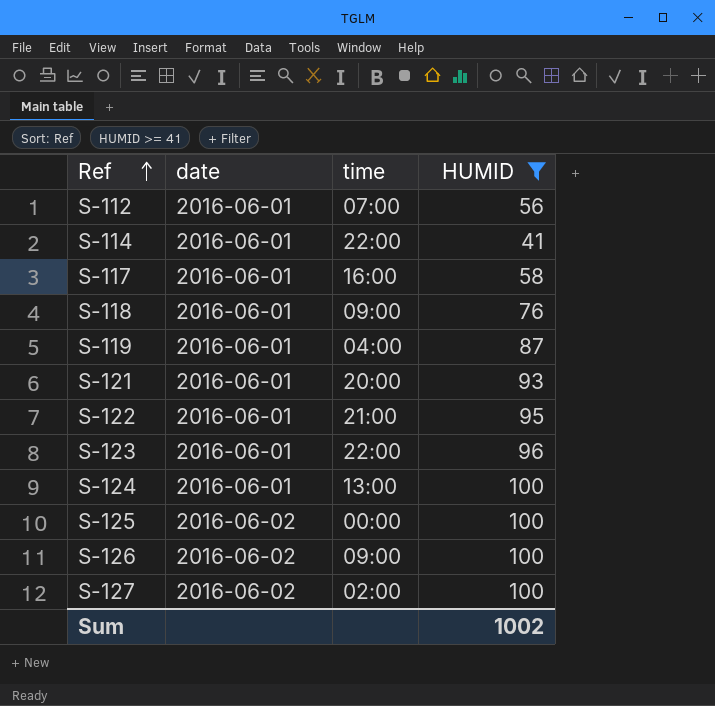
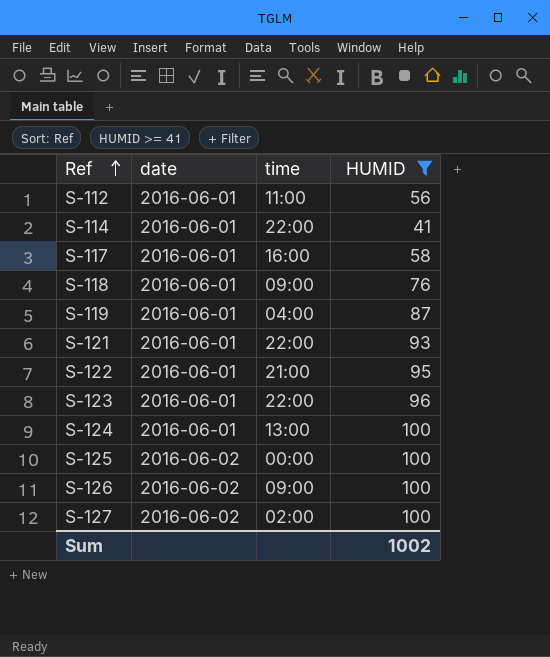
S-112 | time: 07:00 -> 11:00
S-121 | time: 20:00 -> 22:00

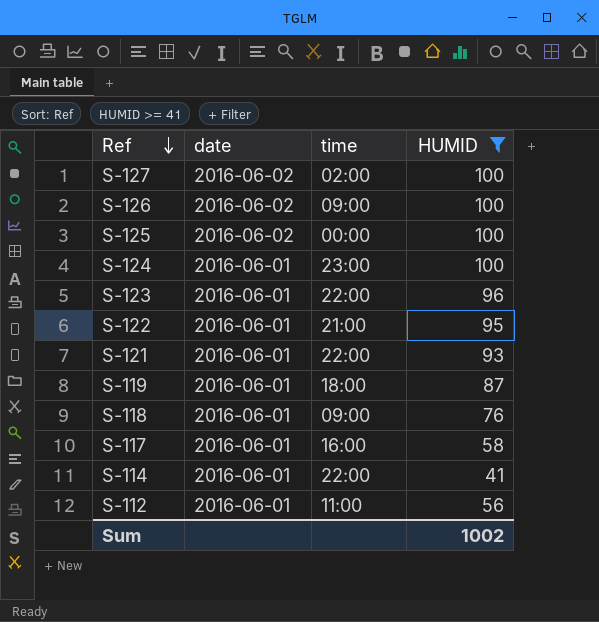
row order: Ref ascending -> Ref descending
S-124 | time: 13:00 -> 23:00
S-119 | time: 04:00 -> 18:00

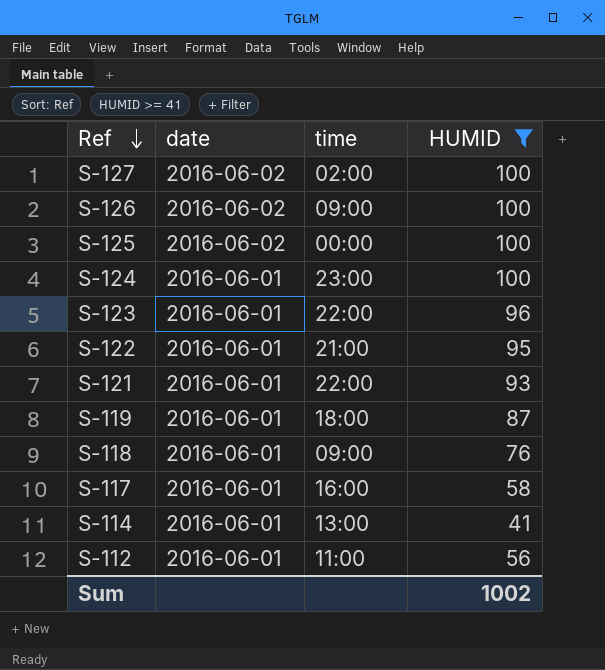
S-114 | time: 22:00 -> 13:00

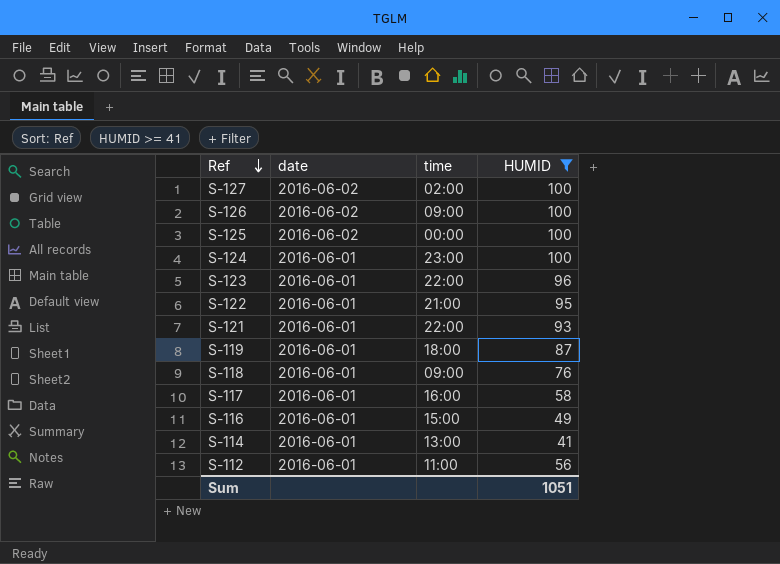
row S-116: none -> 2016-06-01 | 15:00 | 49
Sum | HUMID: 1002 -> 1051

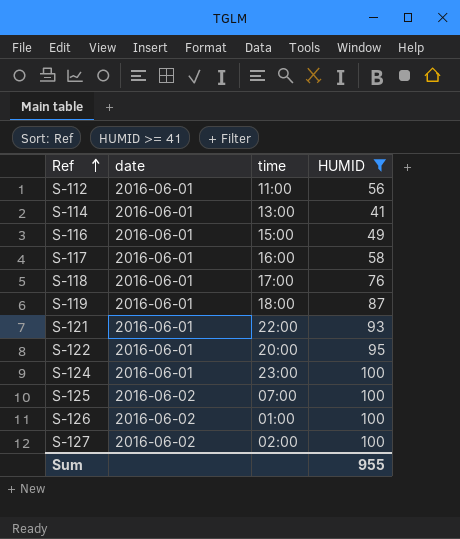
row order: Ref descending -> Ref ascending
row S-123: 2016-06-01 | 22:00 | 96 -> none
S-118 | time: 09:00 -> 17:00
S-122 | time: 21:00 -> 20:00
S-125 | time: 00:00 -> 07:00
S-126 | time: 09:00 -> 01:00
Sum | HUMID: 1051 -> 955

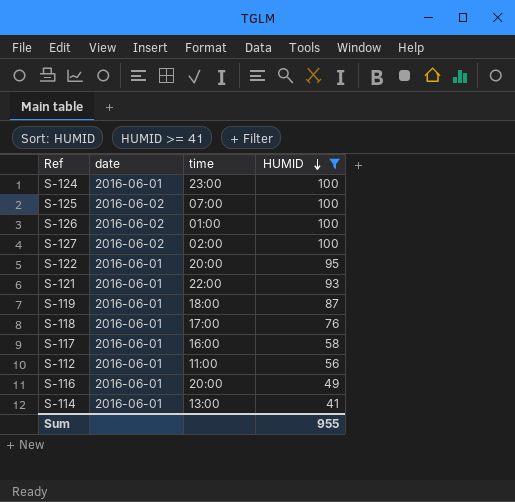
row order: Ref ascending -> HUMID descending
S-116 | time: 15:00 -> 20:00

